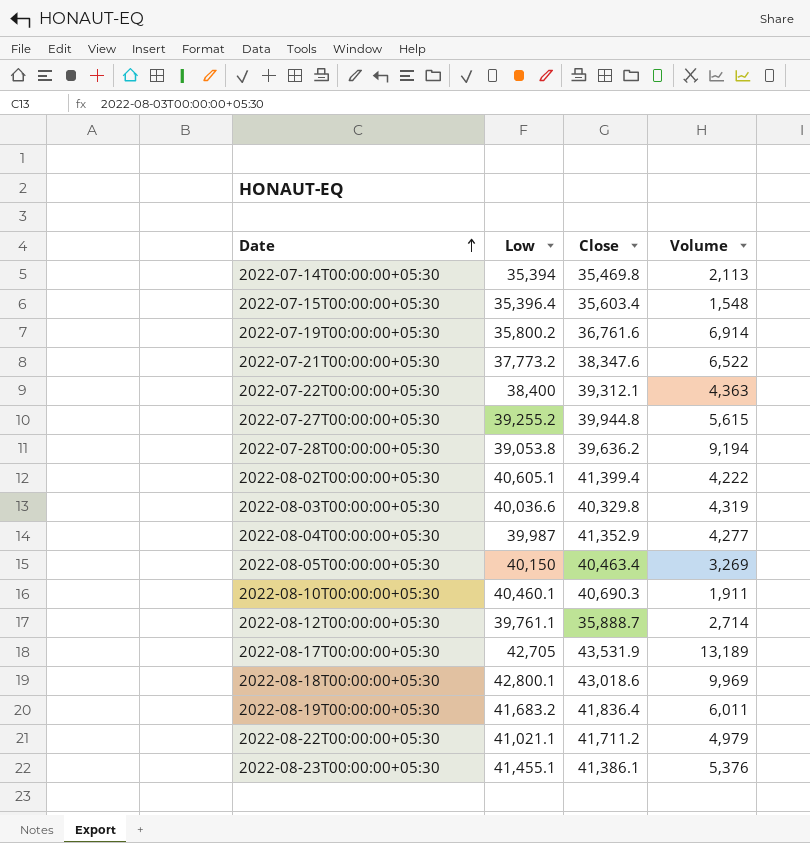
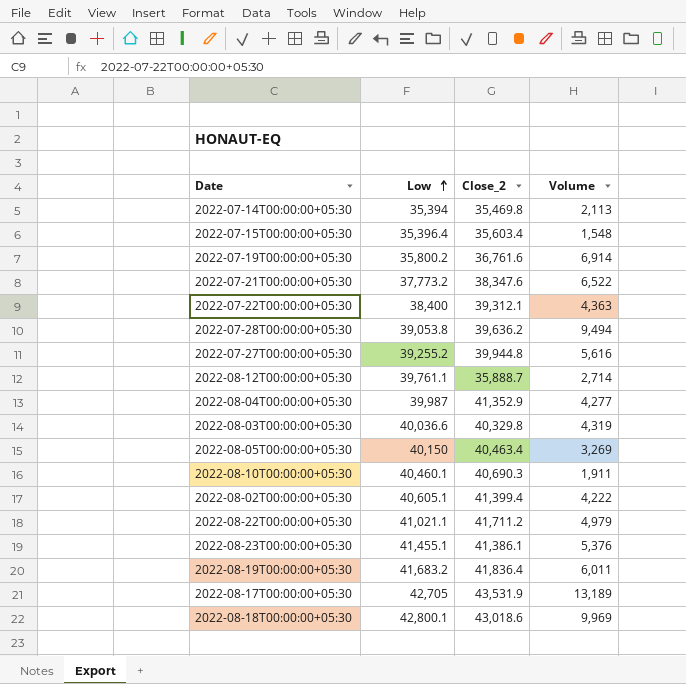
row order: Date ascending -> Low ascending
column name: Close -> Close_2
2022-07-28T00:00:00+05:30 | Volume: 9,194 -> 9,494
2022-07-27T00:00:00+05:30 | Volume: 5,615 -> 5,616

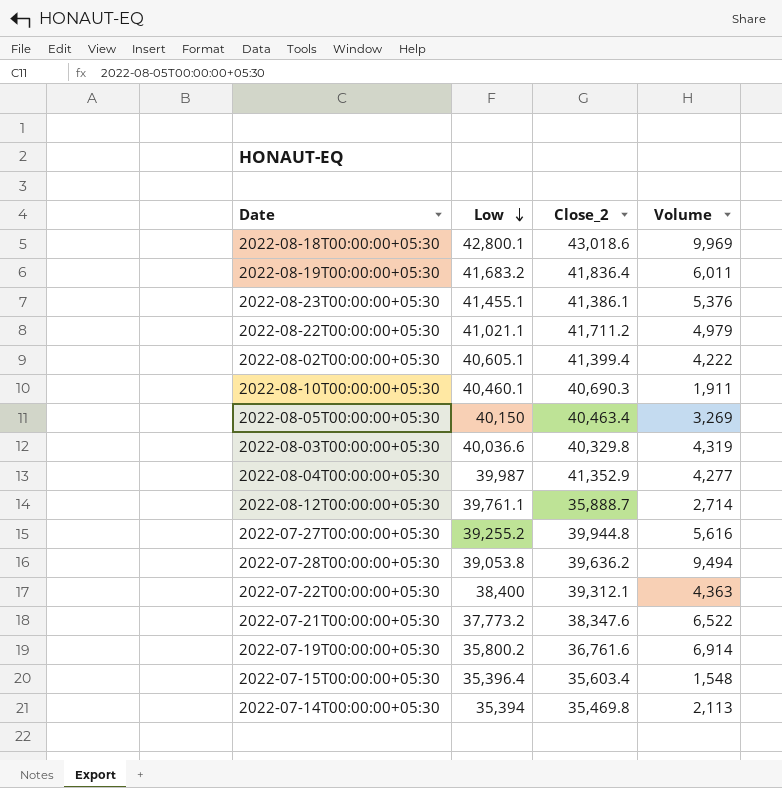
row order: Low ascending -> Low descending
row 2022-08-17T00:00:00+05:30: 42,705 | 43,531.9 | 13,189 -> none

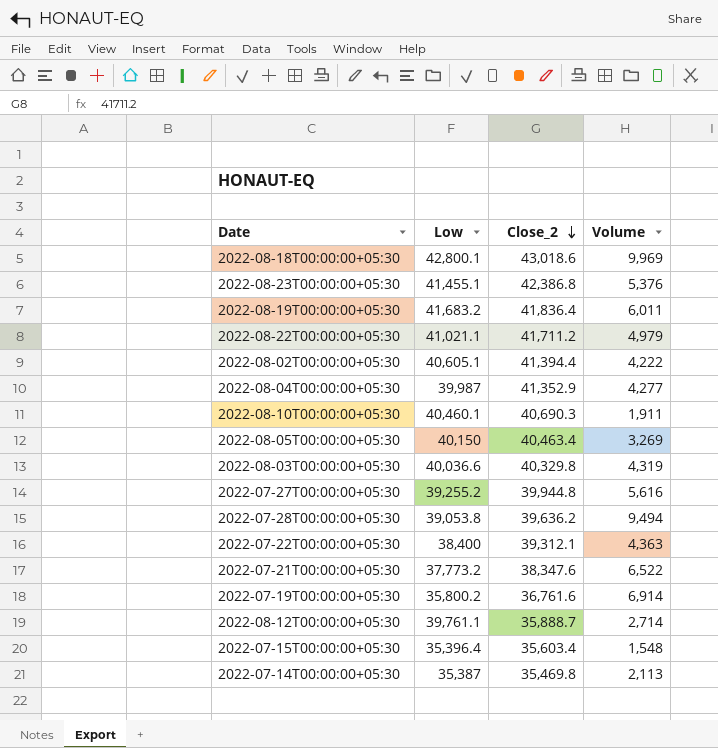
row order: Low descending -> Close_2 descending
2022-08-23T00:00:00+05:30 | Close_2: 41,386.1 -> 42,386.8
2022-08-02T00:00:00+05:30 | Close_2: 41,399.4 -> 41,394.4
2022-07-14T00:00:00+05:30 | Low: 35,394 -> 35,387

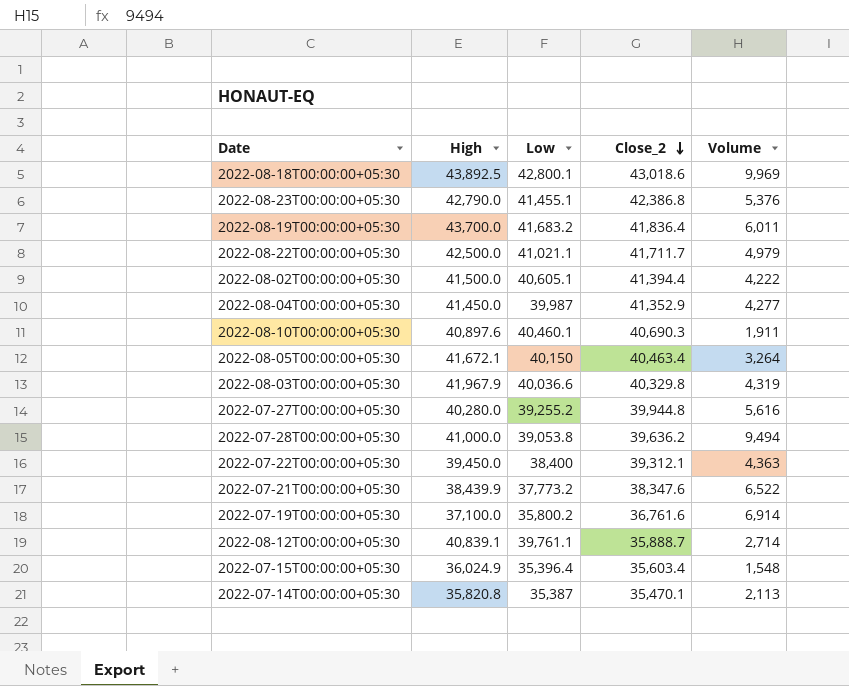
column High | position: none -> 2
2022-08-22T00:00:00+05:30 | Close_2: 41,711.2 -> 41,711.7
2022-08-05T00:00:00+05:30 | Volume: 3,269 -> 3,264
2022-07-14T00:00:00+05:30 | Close_2: 35,469.8 -> 35,470.1

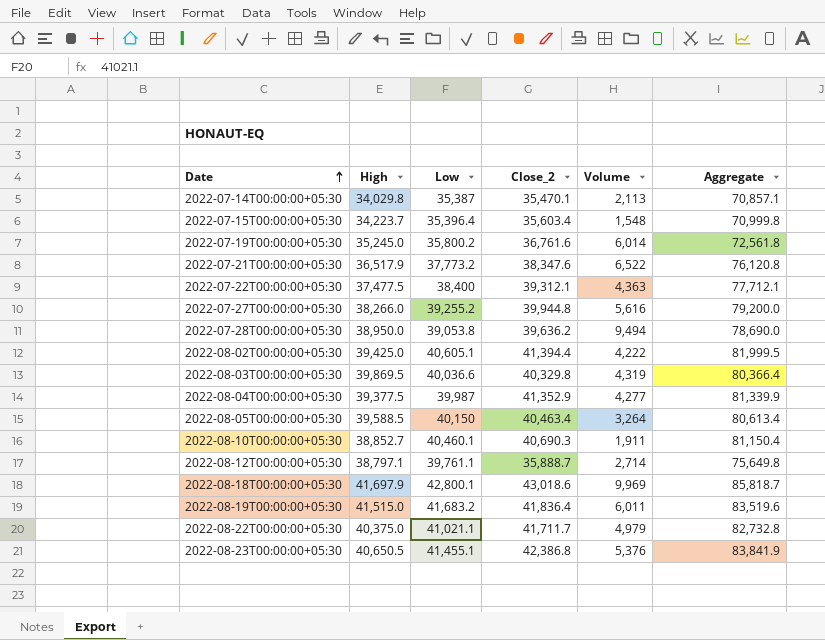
row order: Close_2 descending -> Date ascending
column Aggregate | formula: none -> [Low] + [Close_2]
2022-07-14T00:00:00+05:30 | High: 35,820.8 -> 34,029.8
2022-07-15T00:00:00+05:30 | High: 36,024.9 -> 34,223.7
2022-07-19T00:00:00+05:30 | High: 37,100.0 -> 35,245.0
2022-07-19T00:00:00+05:30 | Volume: 6,914 -> 6,014
2022-07-21T00:00:00+05:30 | High: 38,439.9 -> 36,517.9
2022-07-22T00:00:00+05:30 | High: 39,450.0 -> 37,477.5
2022-07-27T00:00:00+05:30 | High: 40,280.0 -> 38,266.0
2022-07-28T00:00:00+05:30 | High: 41,000.0 -> 38,950.0
2022-08-02T00:00:00+05:30 | High: 41,500.0 -> 39,425.0
2022-08-03T00:00:00+05:30 | High: 41,967.9 -> 39,869.5
2022-08-04T00:00:00+05:30 | High: 41,450.0 -> 39,377.5
2022-08-05T00:00:00+05:30 | High: 41,672.1 -> 39,588.5
2022-08-10T00:00:00+05:30 | High: 40,897.6 -> 38,852.7
2022-08-12T00:00:00+05:30 | High: 40,839.1 -> 38,797.1
2022-08-18T00:00:00+05:30 | High: 43,892.5 -> 41,697.9
2022-08-19T00:00:00+05:30 | High: 43,700.0 -> 41,515.0
2022-08-22T00:00:00+05:30 | High: 42,500.0 -> 40,375.0
2022-08-23T00:00:00+05:30 | High: 42,790.0 -> 40,650.5

